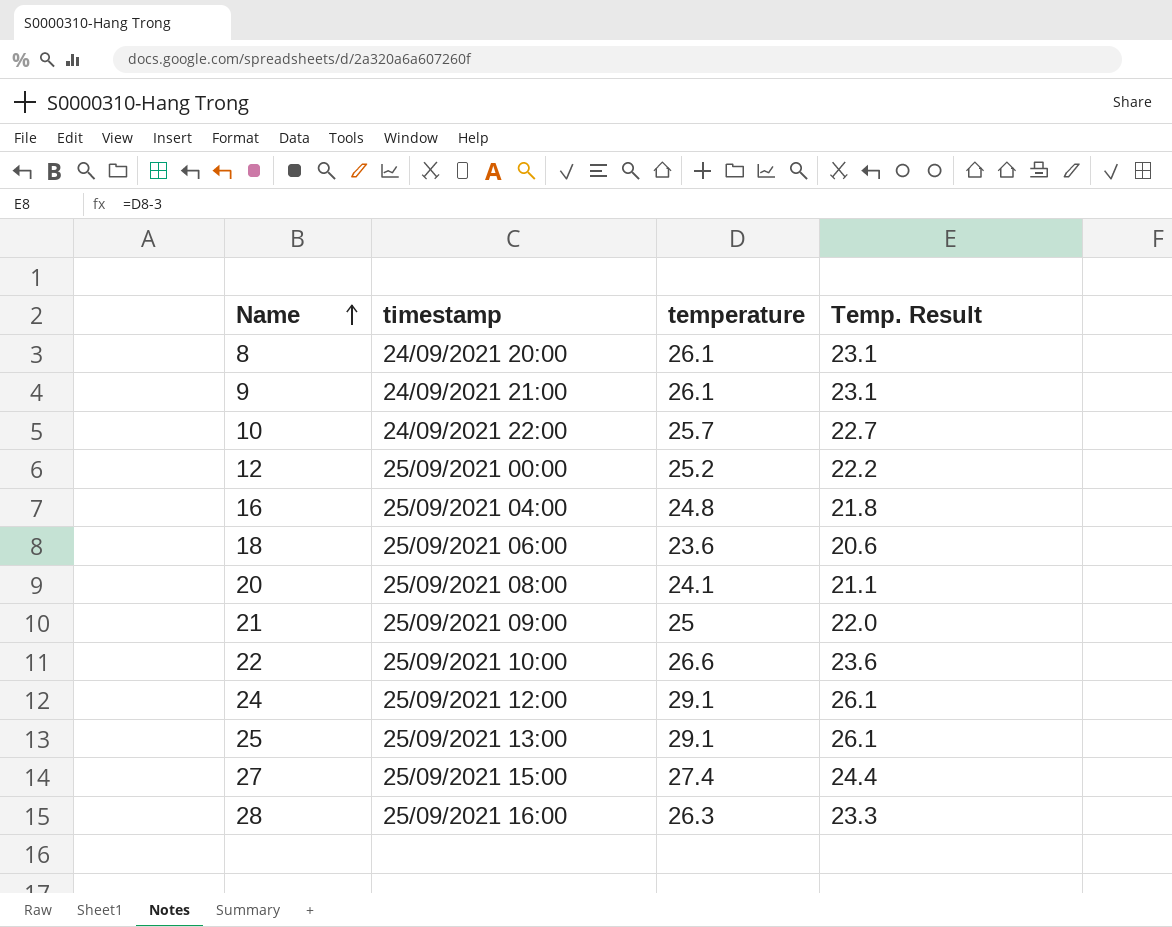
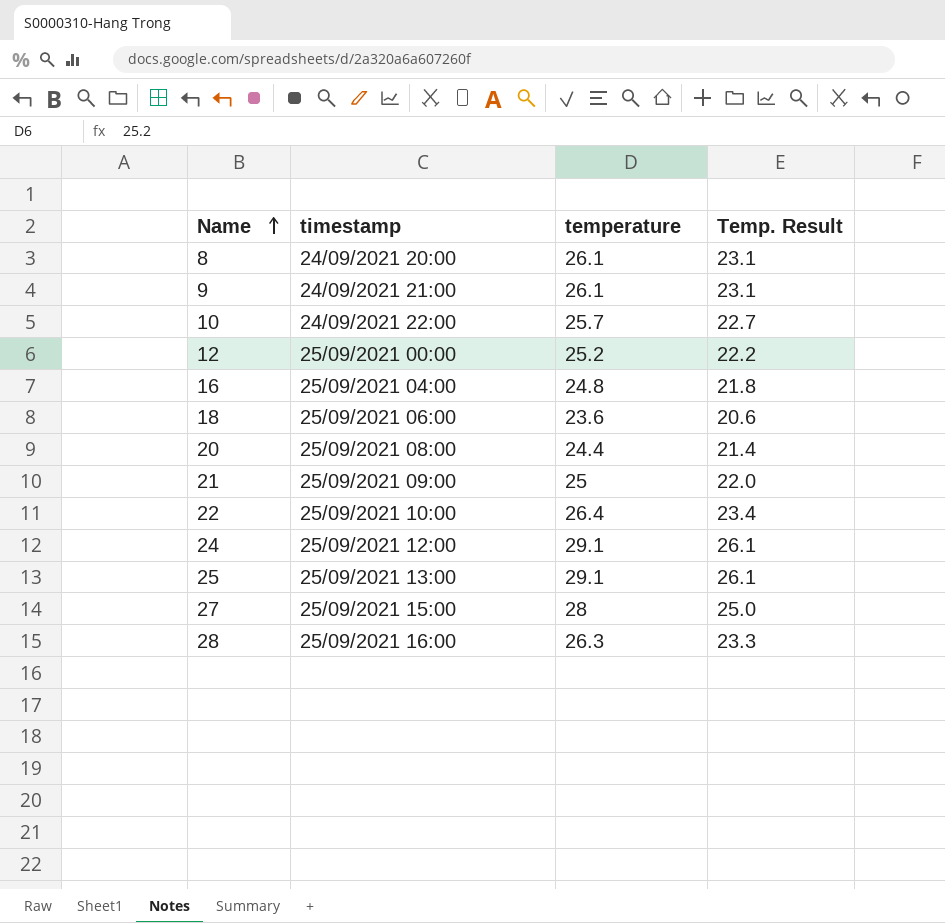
20 | temperature: 24.1 -> 24.4
20 | Temp. Result: 21.1 -> 21.4
22 | temperature: 26.6 -> 26.4
22 | Temp. Result: 23.6 -> 23.4
27 | temperature: 27.4 -> 28
27 | Temp. Result: 24.4 -> 25.0

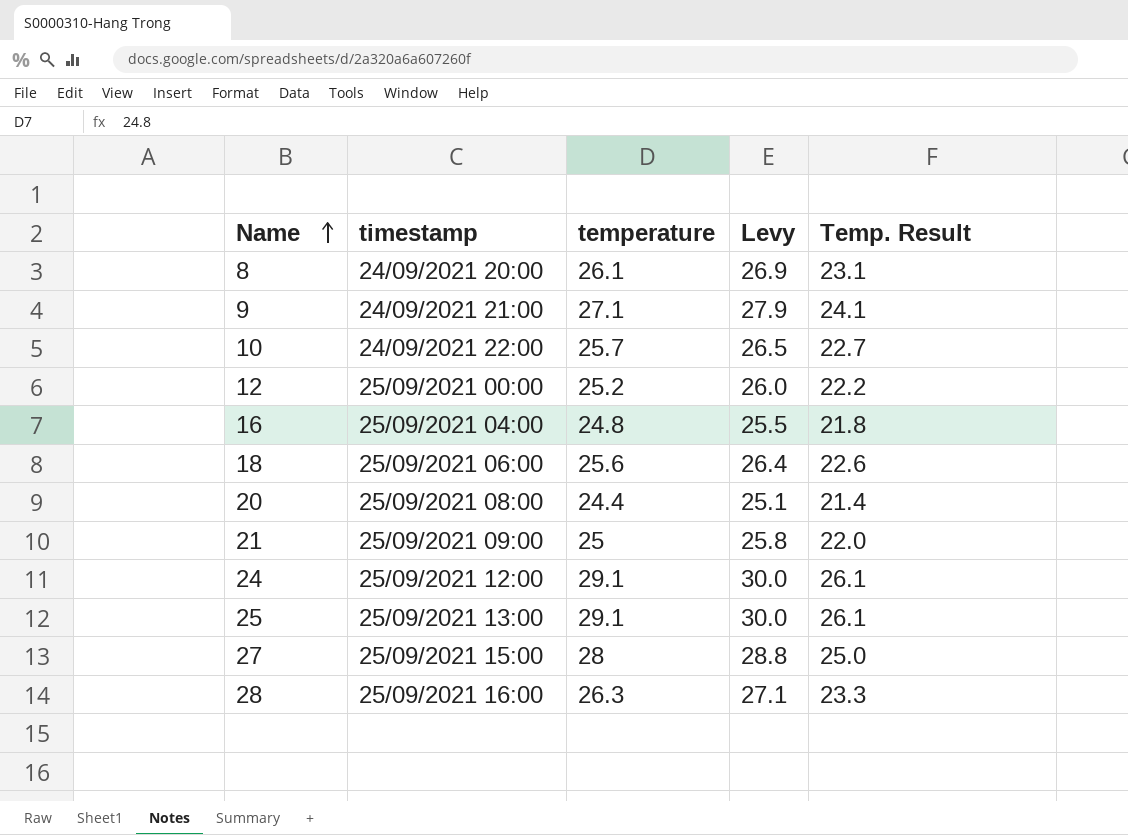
column Levy | formula: none -> [temperature] * 1.03
row 22: 25/09/2021 10:00 | 26.4 | 23.4 -> none
9 | temperature: 26.1 -> 27.1
9 | Temp. Result: 23.1 -> 24.1
18 | temperature: 23.6 -> 25.6
18 | Temp. Result: 20.6 -> 22.6

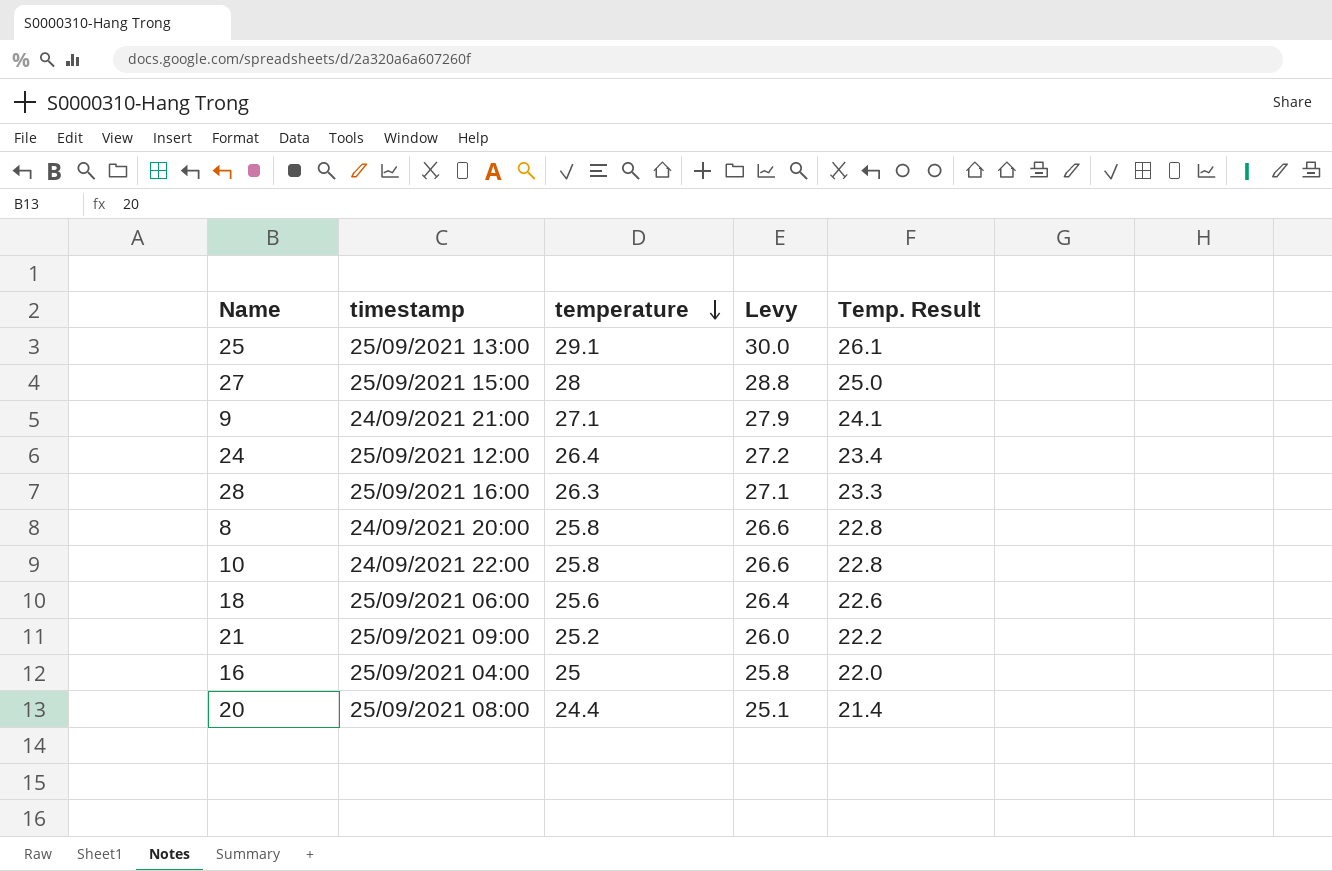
row order: Name ascending -> temperature descending
row 12: 25/09/2021 00:00 | 25.2 | 26.0 | 22.2 -> none
24 | temperature: 29.1 -> 26.4
24 | Levy: 30.0 -> 27.2
24 | Temp. Result: 26.1 -> 23.4
8 | temperature: 26.1 -> 25.8
8 | Levy: 26.9 -> 26.6
8 | Temp. Result: 23.1 -> 22.8
10 | temperature: 25.7 -> 25.8
10 | Levy: 26.5 -> 26.6
10 | Temp. Result: 22.7 -> 22.8
21 | temperature: 25 -> 25.2
21 | Levy: 25.8 -> 26.0
21 | Temp. Result: 22.0 -> 22.2
16 | temperature: 24.8 -> 25
16 | Levy: 25.5 -> 25.8
16 | Temp. Result: 21.8 -> 22.0

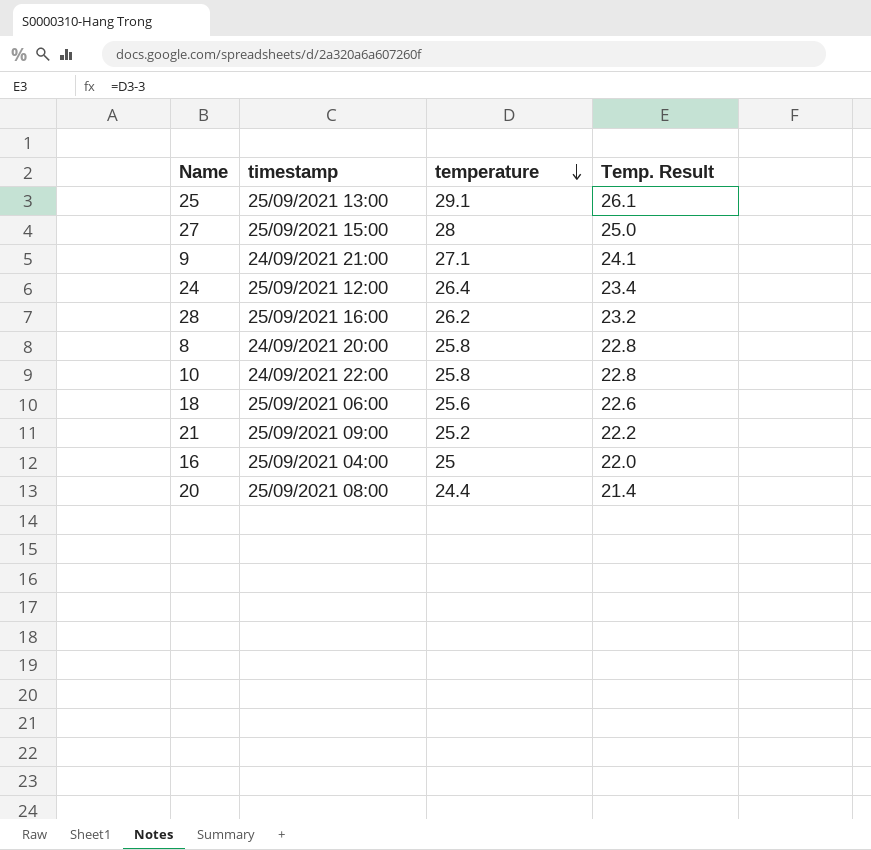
column Levy | formula: [temperature] * 1.03 -> none
28 | temperature: 26.3 -> 26.2
28 | Temp. Result: 23.3 -> 23.2

